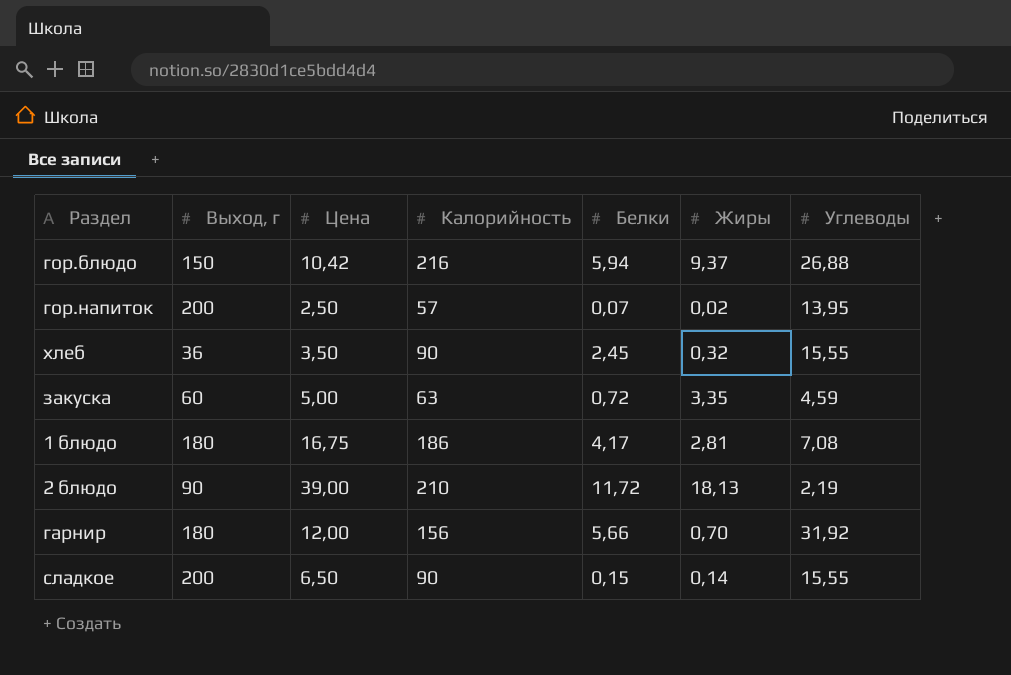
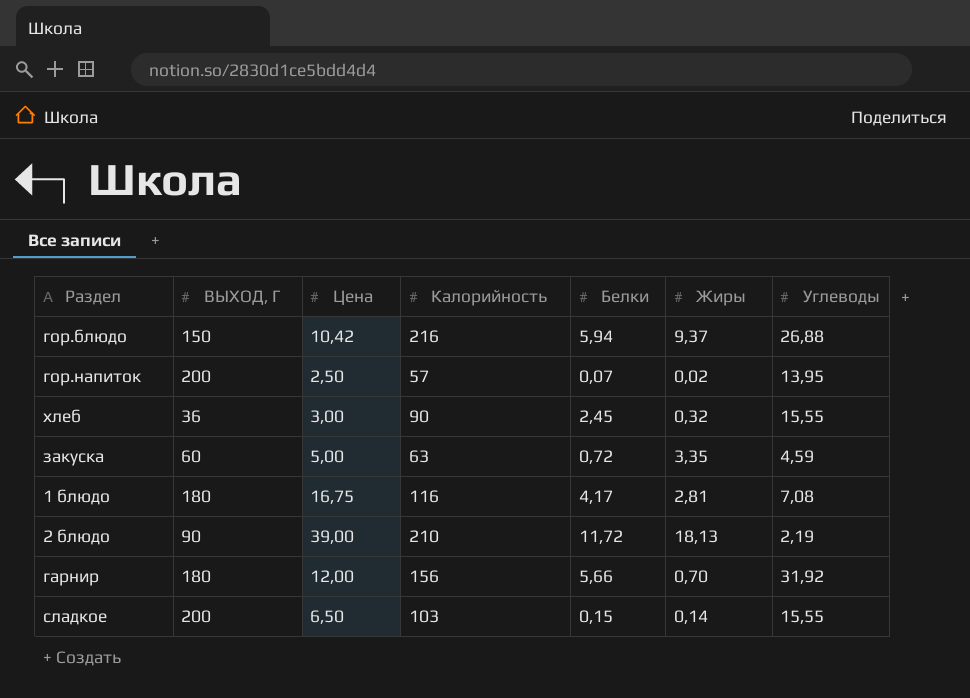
column name: Выход, г -> ВЫХОД, Г
хлеб | Цена: 3,50 -> 3,00
1 блюдо | Калорийность: 186 -> 116
сладкое | Калорийность: 90 -> 103

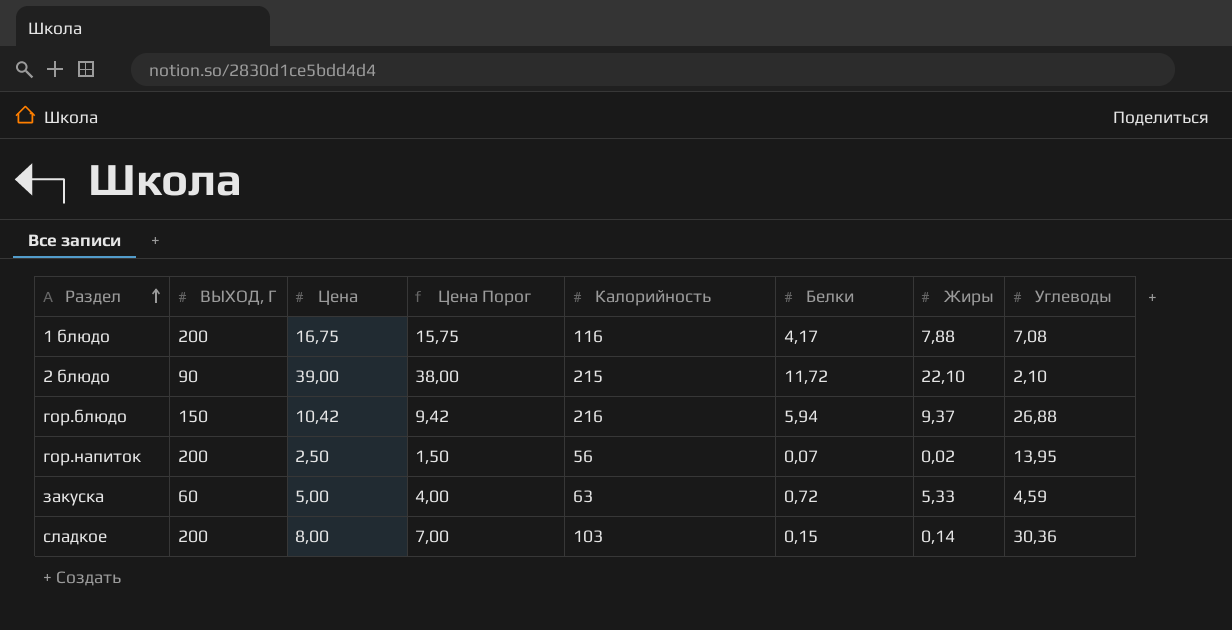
row order: none -> Раздел ascending
column Цена Порог | formula: none -> [Цена] - 1
row хлеб: 36 | 3,00 | 90 | 2,45 | 0,32 | 15,55 -> none
row гарнир: 180 | 12,00 | 156 | 5,66 | 0,70 | 31,92 -> none
1 блюдо | ВЫХОД, Г: 180 -> 200
1 блюдо | Жиры: 2,81 -> 7,88
2 блюдо | Калорийность: 210 -> 215
2 блюдо | Жиры: 18,13 -> 22,10
2 блюдо | Углеводы: 2,19 -> 2,10
гор.напиток | Калорийность: 57 -> 56
закуска | Жиры: 3,35 -> 5,33
сладкое | Цена: 6,50 -> 8,00
сладкое | Углеводы: 15,55 -> 30,36

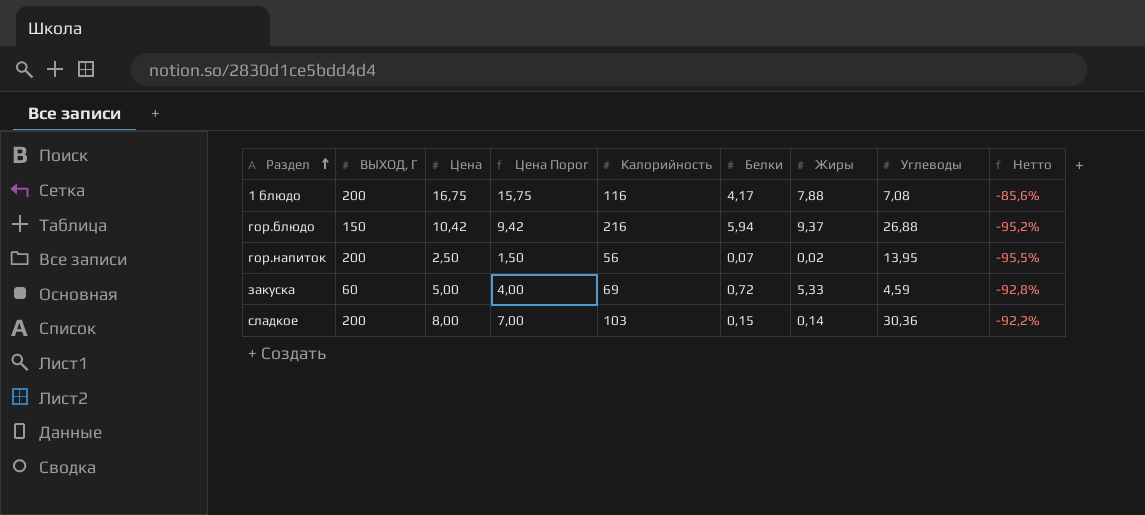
column Нетто | formula: none -> ([Цена] - [Калорийность]) / [Калорийность]
row 2 блюдо: 90 | 39,00 | 38,00 | 215 | 11,72 | 22,10 | 2,10 -> none
закуска | Калорийность: 63 -> 69

